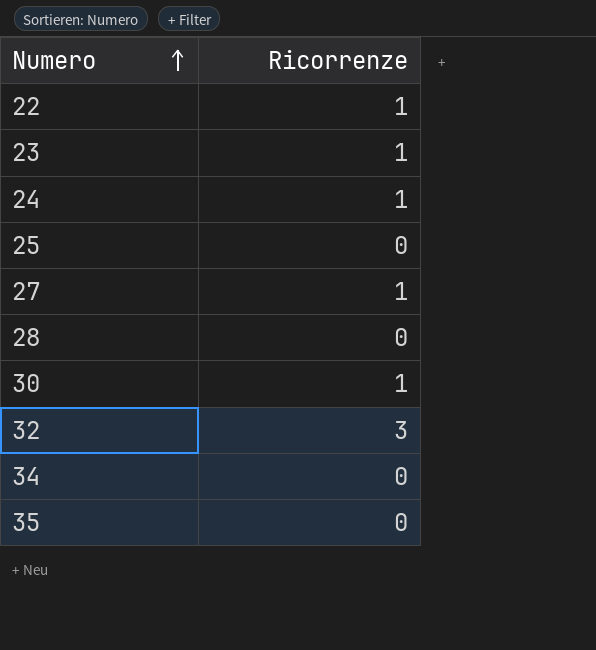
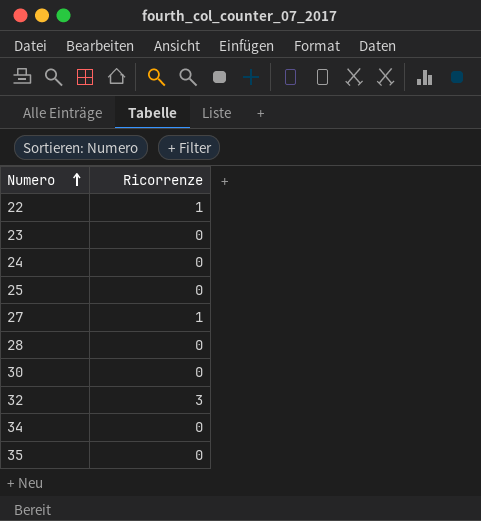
23 | Ricorrenze: 1 -> 0
24 | Ricorrenze: 1 -> 0
30 | Ricorrenze: 1 -> 0

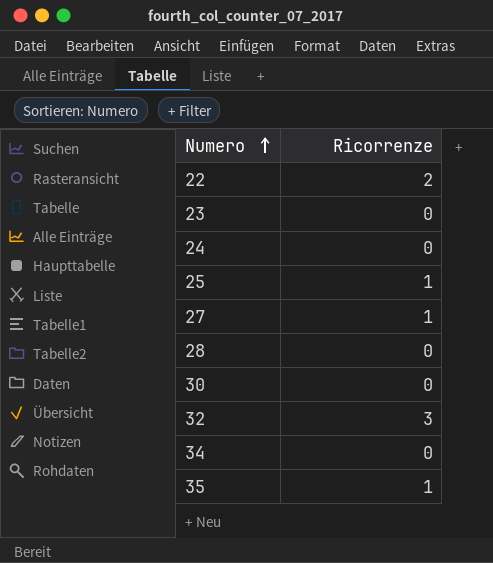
22 | Ricorrenze: 1 -> 2
25 | Ricorrenze: 0 -> 1
35 | Ricorrenze: 0 -> 1

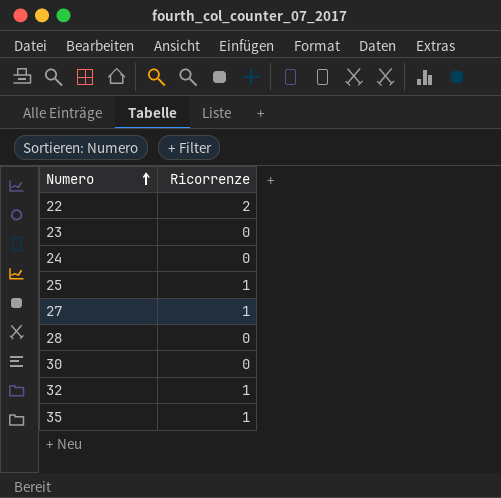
row 34: 0 -> none
32 | Ricorrenze: 3 -> 1

